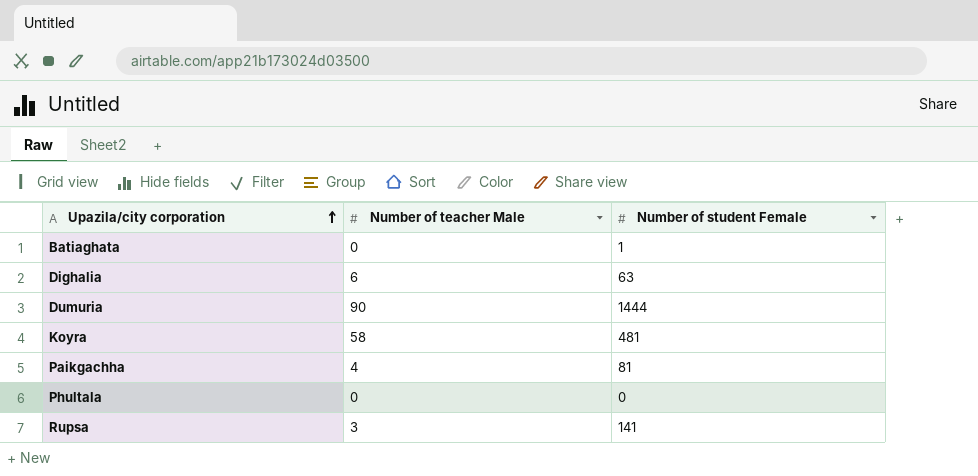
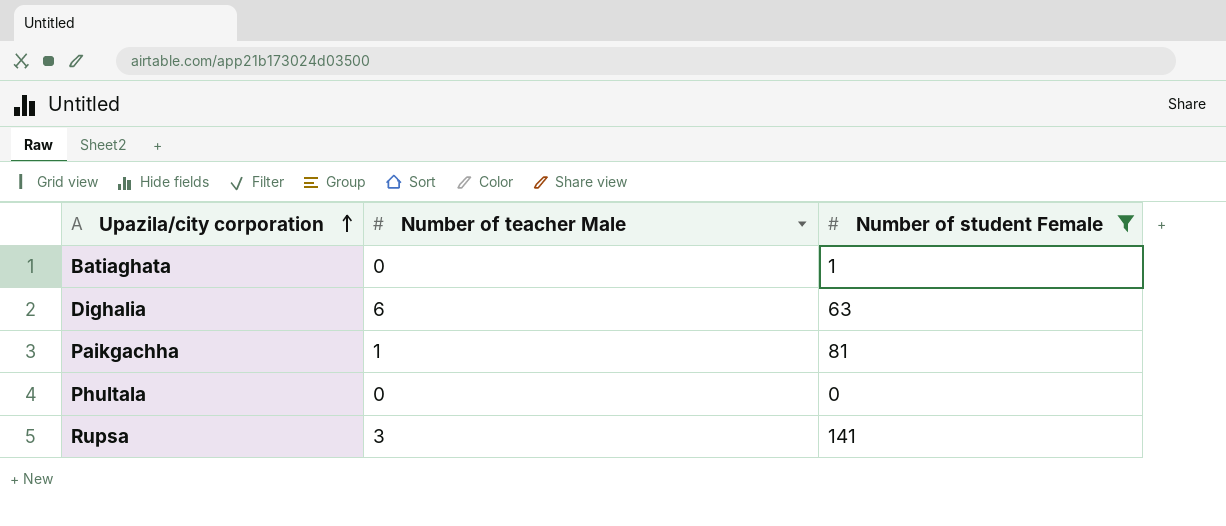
filter: none -> Number of student Female <= 141
Paikgachha | Number of teacher Male: 4 -> 1

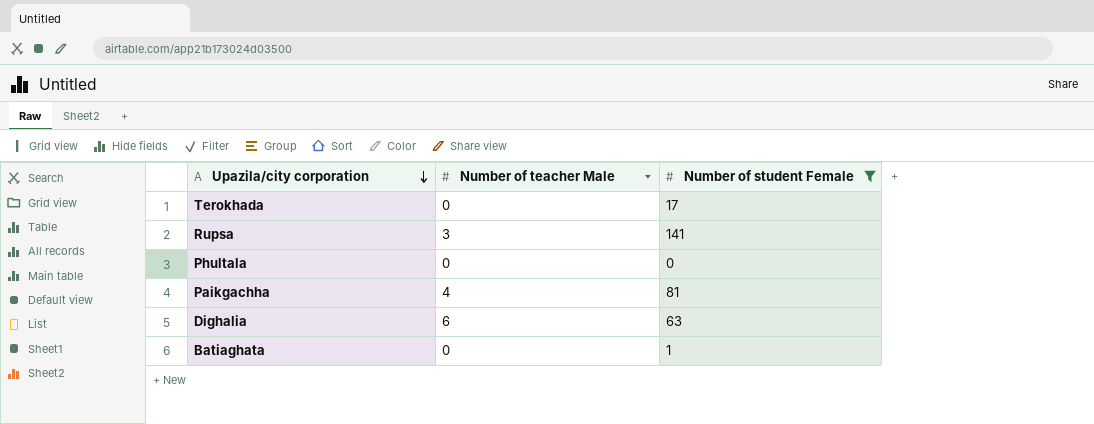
row order: Upazila/city corporation ascending -> Upazila/city corporation descending
row Terokhada: none -> 0 | 17
Paikgachha | Number of teacher Male: 1 -> 4

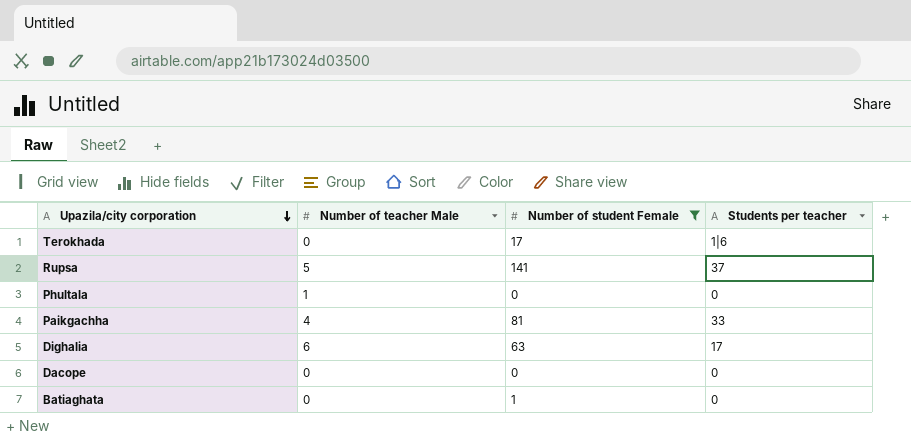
column Students per teacher | position: none -> 4
Rupsa | Number of teacher Male: 3 -> 5
Phultala | Number of teacher Male: 0 -> 1
row Dacope: none -> 0 | 0 | 0

